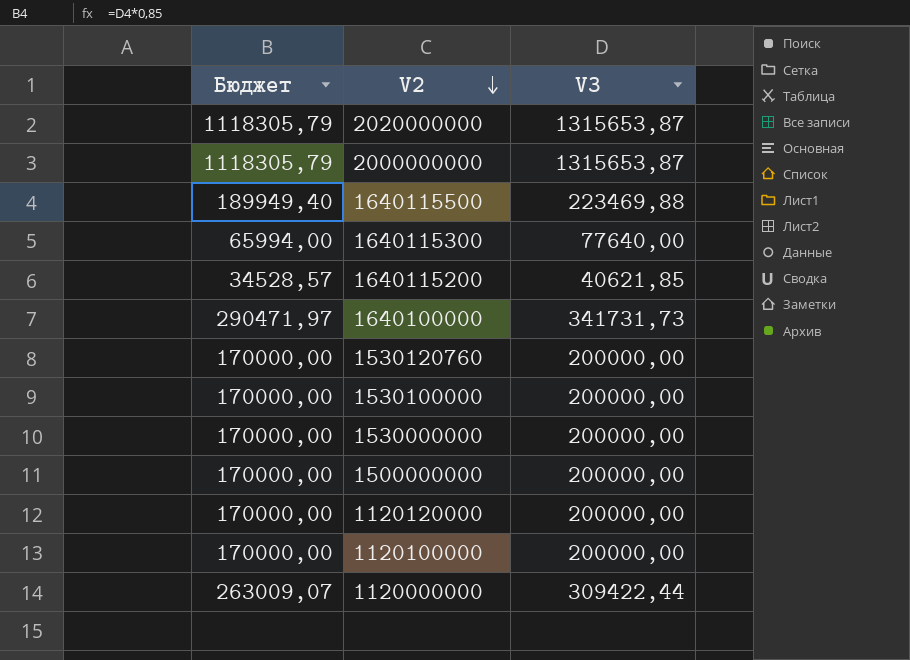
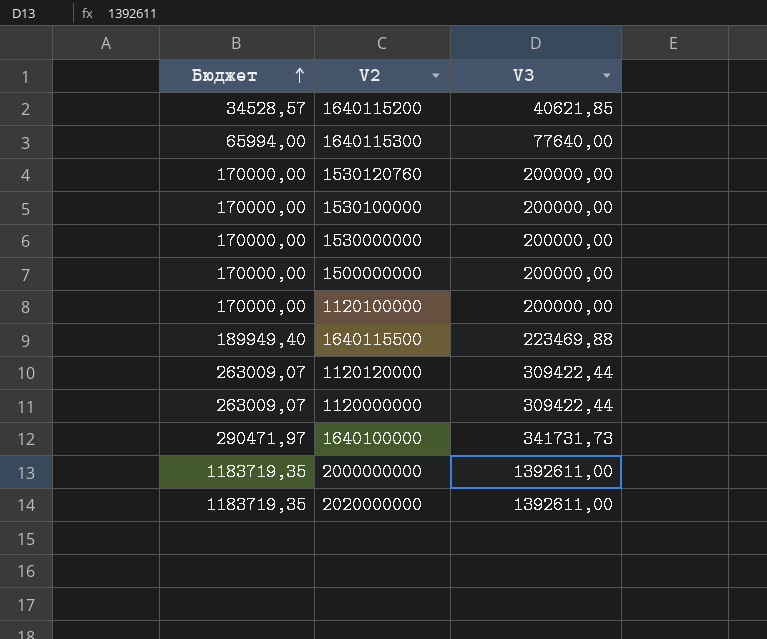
row order: V2 descending -> Бюджет ascending
1120120000 | Бюджет: 170000,00 -> 263009,07
1120120000 | V3: 200000,00 -> 309422,44
2000000000 | Бюджет: 1118305,79 -> 1183719,35
2000000000 | V3: 1315653,87 -> 1392611,00
2020000000 | Бюджет: 1118305,79 -> 1183719,35
2020000000 | V3: 1315653,87 -> 1392611,00

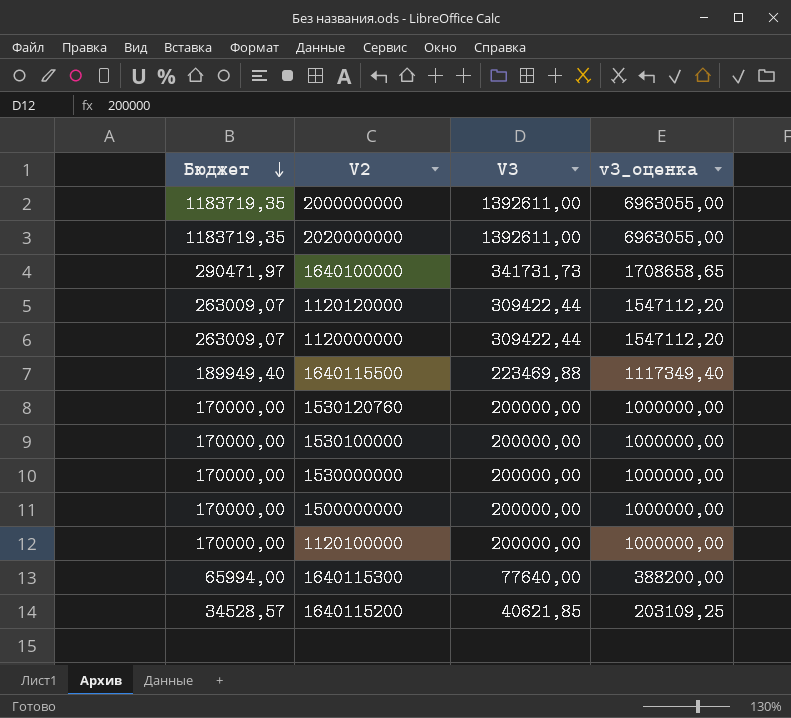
row order: Бюджет ascending -> Бюджет descending
column v3_оценка | formula: none -> [V3] * 5

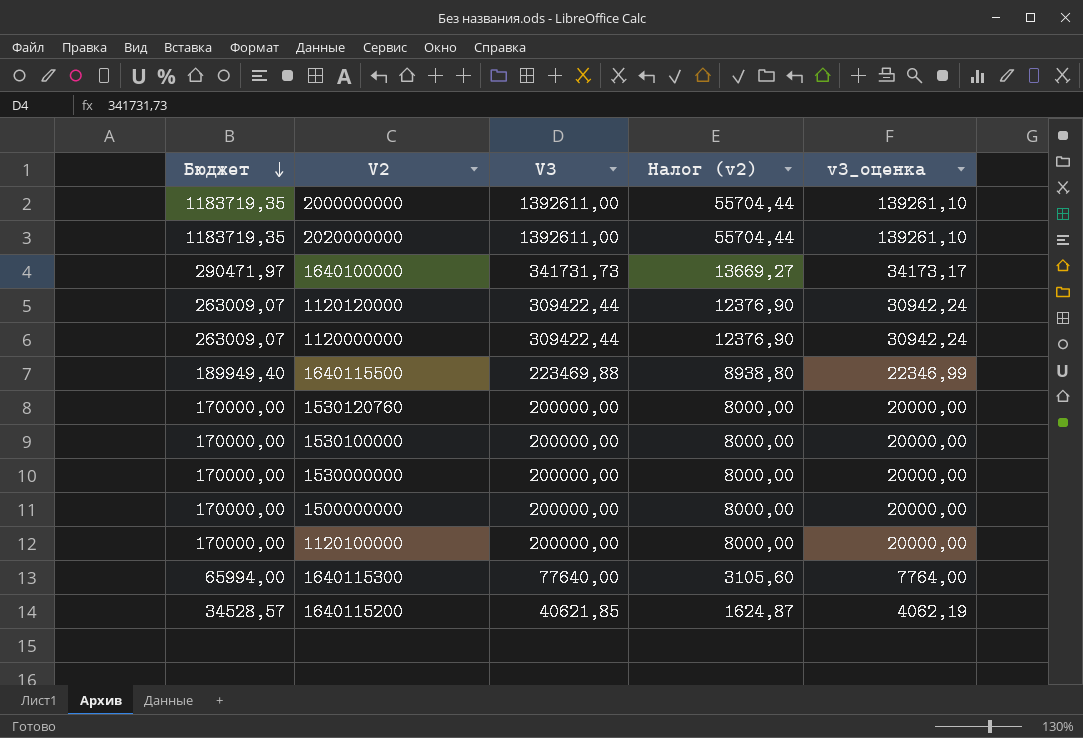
column Налог (v2) | formula: none -> [V3] * 0,04
column v3_оценка | formula: [V3] * 5 -> [V3] * 0,1

